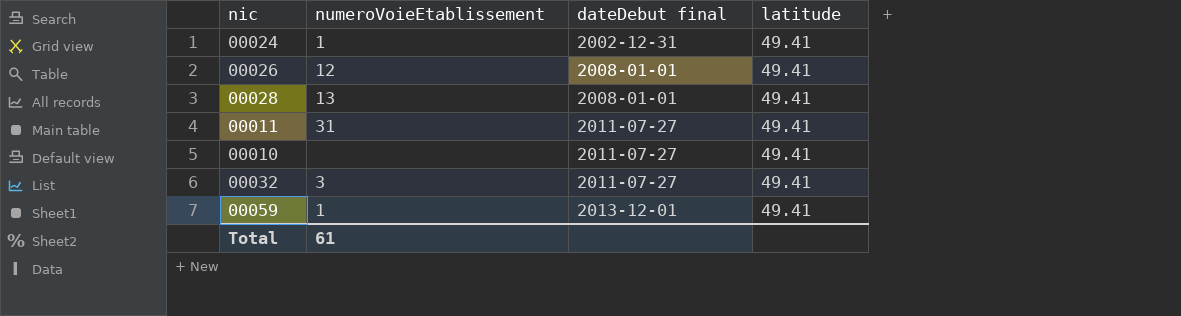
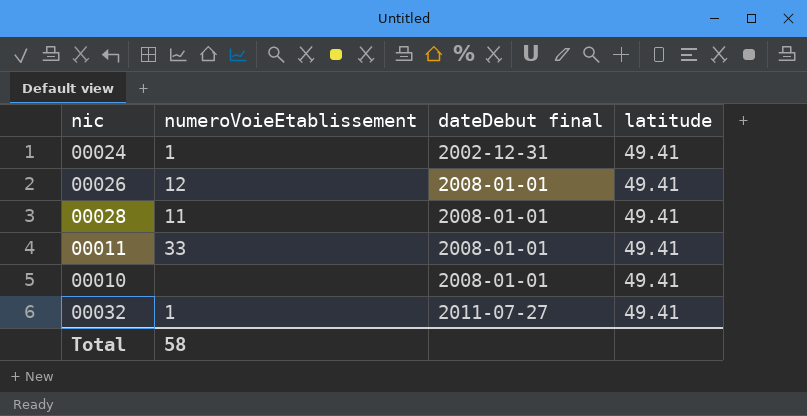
row 00059: 1 | 2013-12-01 | 49.41 -> none
00028 | numeroVoieEtablissement: 13 -> 11
00011 | numeroVoieEtablissement: 31 -> 33
00011 | dateDebut final: 2011-07-27 -> 2008-01-01
00010 | dateDebut final: 2011-07-27 -> 2008-01-01
00032 | numeroVoieEtablissement: 3 -> 1
Total | numeroVoieEtablissement: 61 -> 58

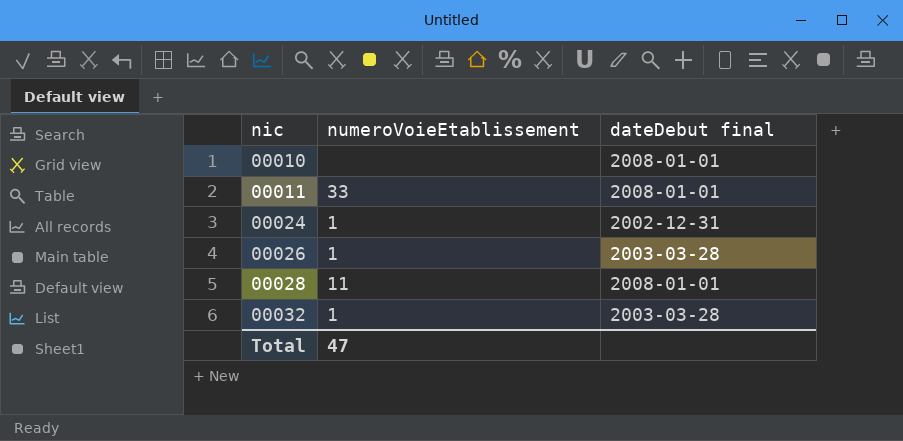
row order: dateDebut final ascending -> nic ascending
column latitude | position: 4 -> none
00026 | numeroVoieEtablissement: 12 -> 1
00026 | dateDebut final: 2008-01-01 -> 2003-03-28
00032 | dateDebut final: 2011-07-27 -> 2003-03-28
Total | numeroVoieEtablissement: 58 -> 47

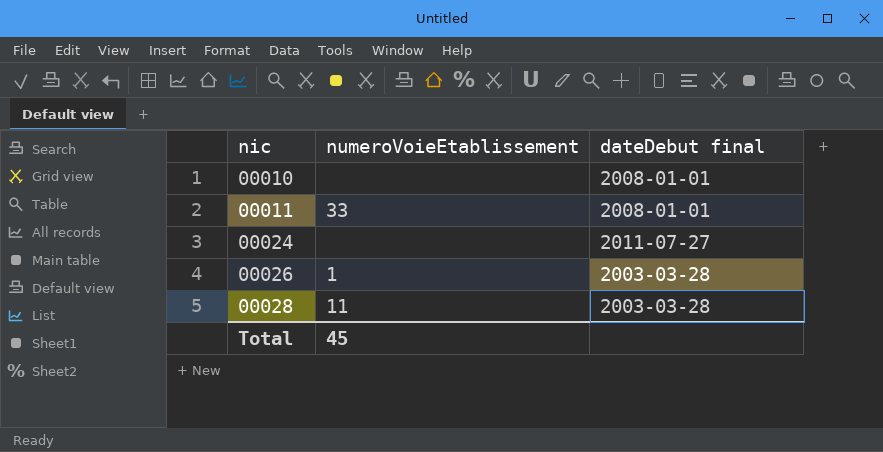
row 00032: 1 | 2003-03-28 -> none
00024 | numeroVoieEtablissement: 1 -> none
00024 | dateDebut final: 2002-12-31 -> 2011-07-27
00028 | dateDebut final: 2008-01-01 -> 2003-03-28
Total | numeroVoieEtablissement: 47 -> 45

